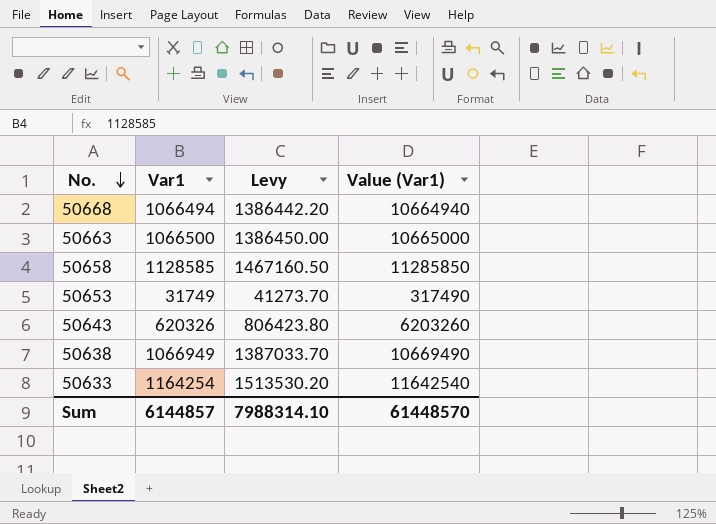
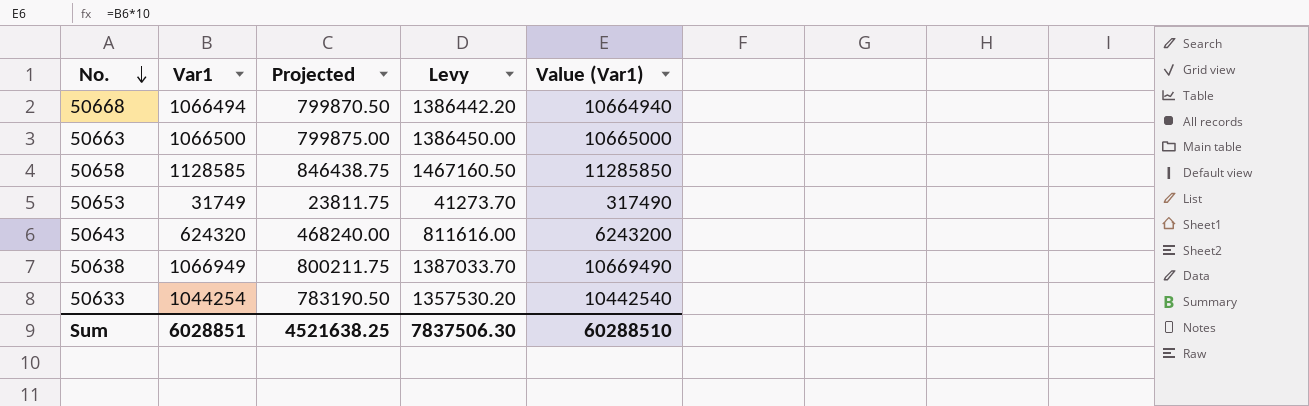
column Projected | formula: none -> [Var1] * 0.75
50643 | Var1: 620326 -> 624320
50643 | Levy: 806423.80 -> 811616.00
50643 | Value (Var1): 6203260 -> 6243200
50633 | Var1: 1164254 -> 1044254
50633 | Levy: 1513530.20 -> 1357530.20
50633 | Value (Var1): 11642540 -> 10442540
Sum | Var1: 6144857 -> 6028851
Sum | Levy: 7988314.10 -> 7837506.30
Sum | Value (Var1): 61448570 -> 60288510

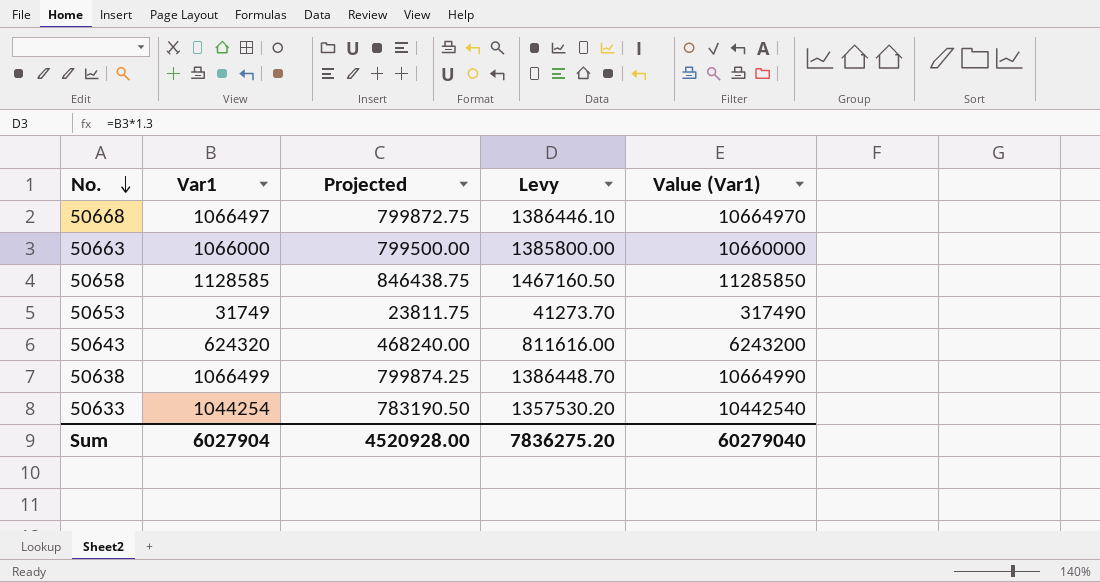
50668 | Var1: 1066494 -> 1066497
50668 | Projected: 799870.50 -> 799872.75
50668 | Levy: 1386442.20 -> 1386446.10
50668 | Value (Var1): 10664940 -> 10664970
50663 | Var1: 1066500 -> 1066000
50663 | Projected: 799875.00 -> 799500.00
50663 | Levy: 1386450.00 -> 1385800.00
50663 | Value (Var1): 10665000 -> 10660000
50638 | Var1: 1066949 -> 1066499
50638 | Projected: 800211.75 -> 799874.25
50638 | Levy: 1387033.70 -> 1386448.70
50638 | Value (Var1): 10669490 -> 10664990
Sum | Var1: 6028851 -> 6027904
Sum | Projected: 4521638.25 -> 4520928.00
Sum | Levy: 7837506.30 -> 7836275.20
Sum | Value (Var1): 60288510 -> 60279040

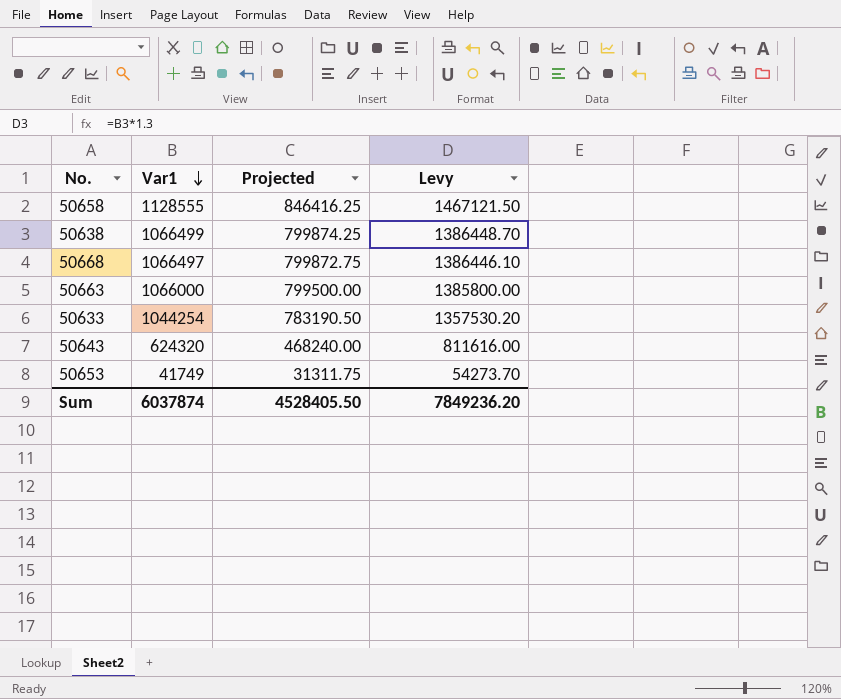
row order: No. descending -> Var1 descending
column Value (Var1) | formula: [Var1] * 10 -> none
50658 | Var1: 1128585 -> 1128555
50658 | Projected: 846438.75 -> 846416.25
50658 | Levy: 1467160.50 -> 1467121.50
50653 | Var1: 31749 -> 41749
50653 | Projected: 23811.75 -> 31311.75
50653 | Levy: 41273.70 -> 54273.70
Sum | Var1: 6027904 -> 6037874
Sum | Projected: 4520928.00 -> 4528405.50
Sum | Levy: 7836275.20 -> 7849236.20

